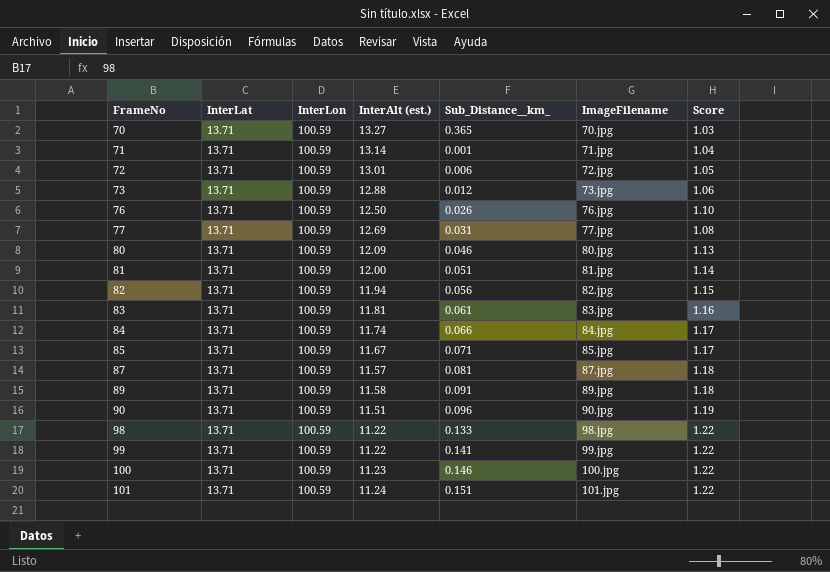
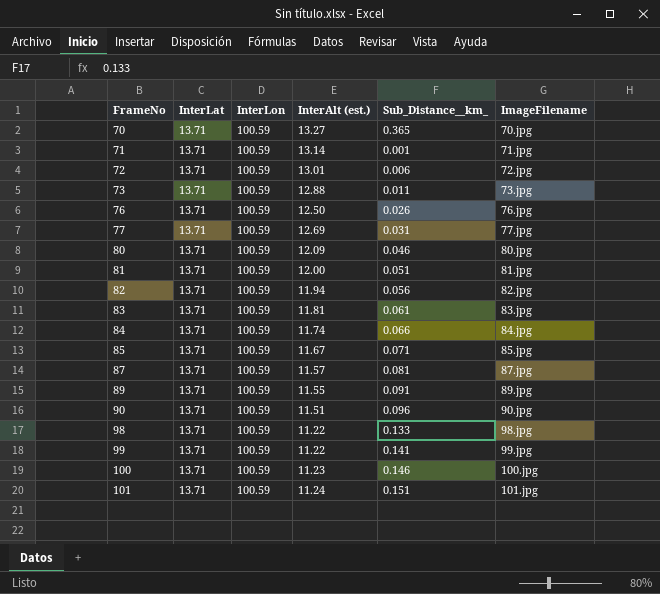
column Score | formula: [InterLat] / [InterAlt (est.)] -> none
73 | Sub_Distance__km_: 0.012 -> 0.011
89 | InterAlt (est.): 11.58 -> 11.55

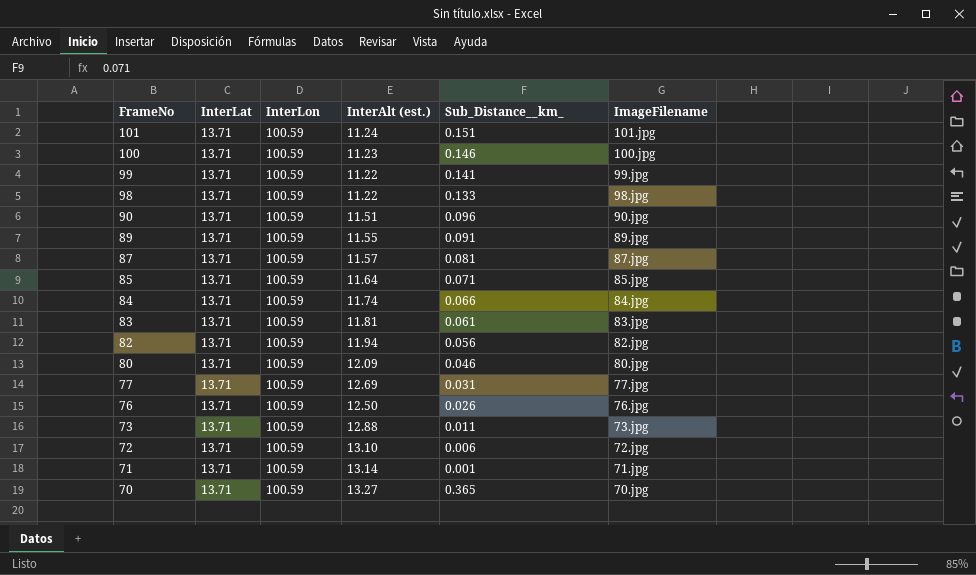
row order: FrameNo ascending -> FrameNo descending
row 81: 13.71 | 100.59 | 12.00 | 0.051 | 81.jpg -> none
85 | InterAlt (est.): 11.67 -> 11.64
72 | InterAlt (est.): 13.01 -> 13.10

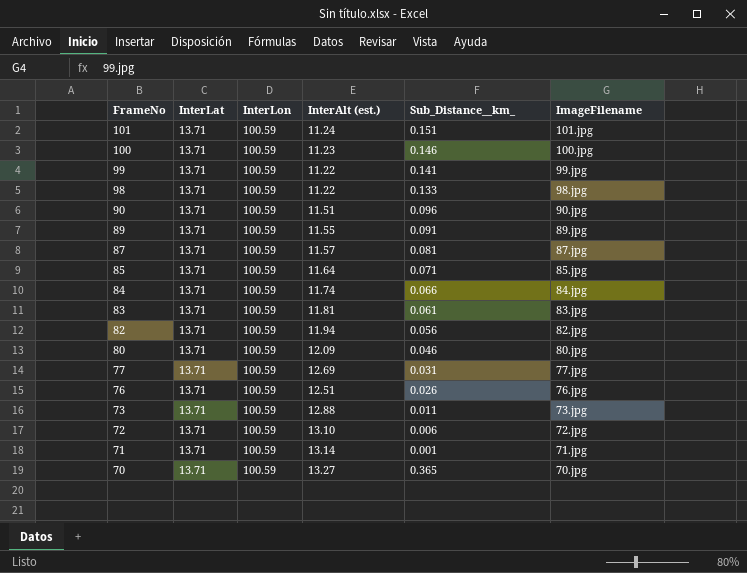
76 | InterAlt (est.): 12.50 -> 12.51

